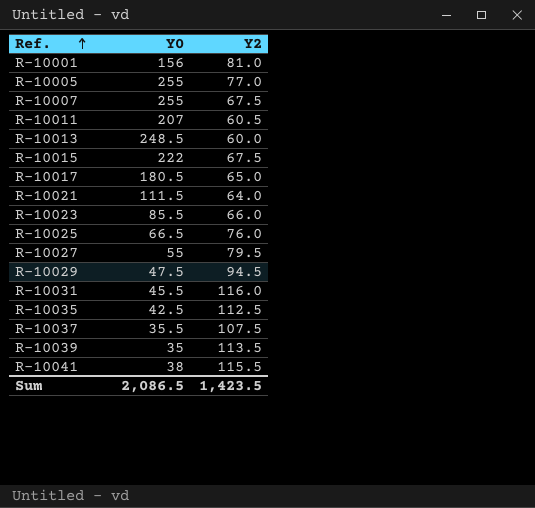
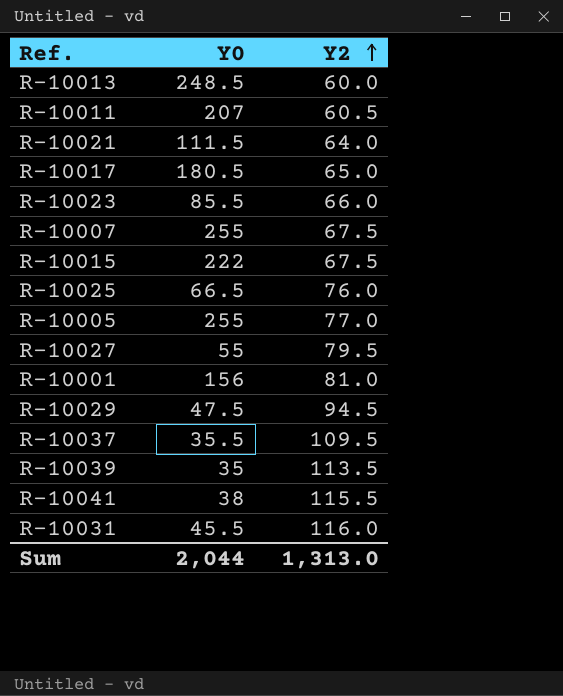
row order: Ref. ascending -> Y2 ascending
row R-10035: 42.5 | 112.5 -> none
R-10037 | Y2: 107.5 -> 109.5
Sum | Y0: 2,086.5 -> 2,044
Sum | Y2: 1,423.5 -> 1,313.0

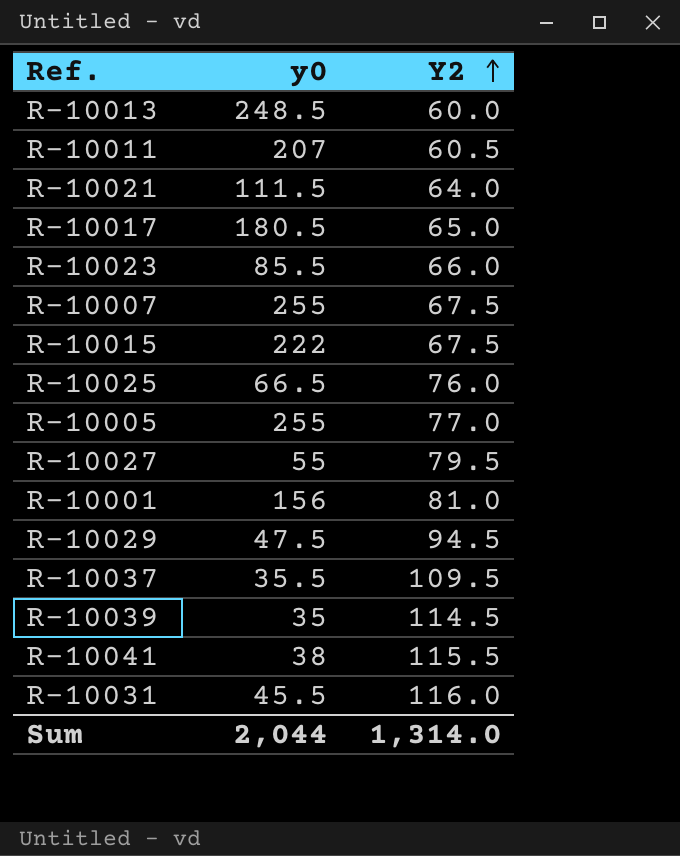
column name: Y0 -> y0
R-10039 | Y2: 113.5 -> 114.5
Sum | Y2: 1,313.0 -> 1,314.0

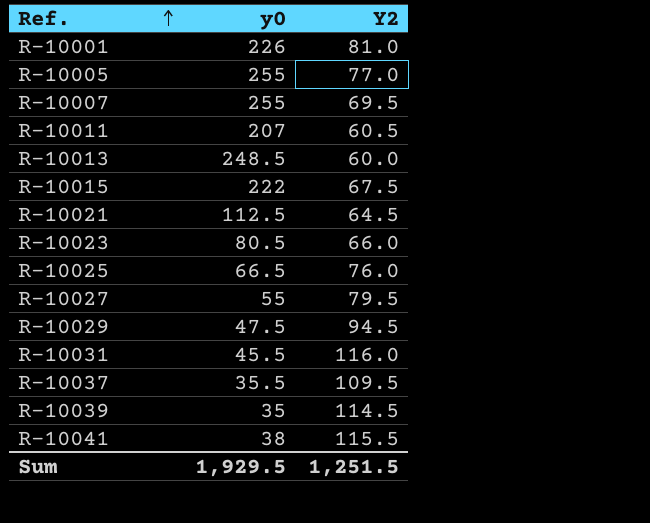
row order: Y2 ascending -> Ref. ascending
row R-10017: 180.5 | 65.0 -> none
R-10001 | y0: 156 -> 226
R-10007 | Y2: 67.5 -> 69.5
R-10021 | y0: 111.5 -> 112.5
R-10021 | Y2: 64.0 -> 64.5
R-10023 | y0: 85.5 -> 80.5
Sum | y0: 2,044 -> 1,929.5
Sum | Y2: 1,314.0 -> 1,251.5

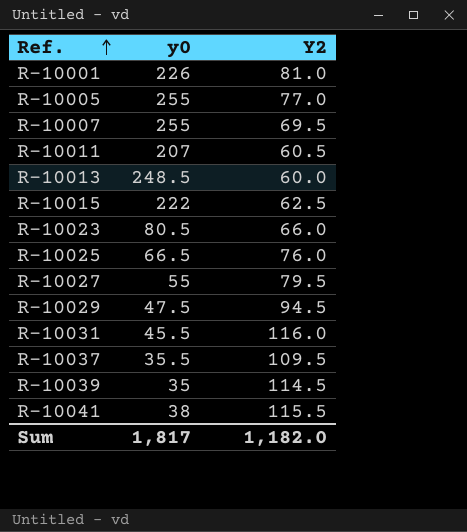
row R-10021: 112.5 | 64.5 -> none
R-10015 | Y2: 67.5 -> 62.5
Sum | y0: 1,929.5 -> 1,817
Sum | Y2: 1,251.5 -> 1,182.0

